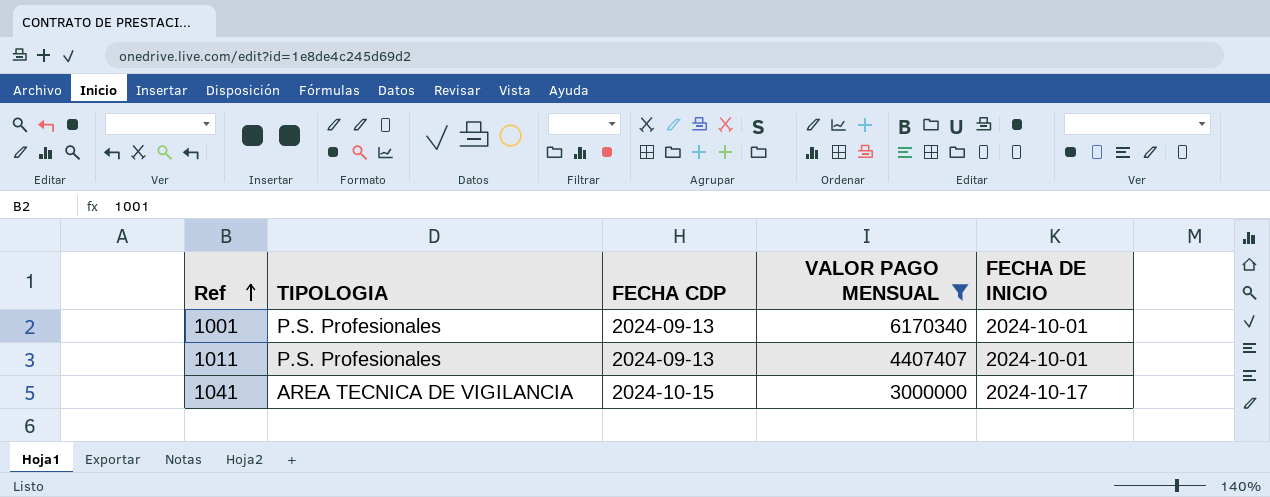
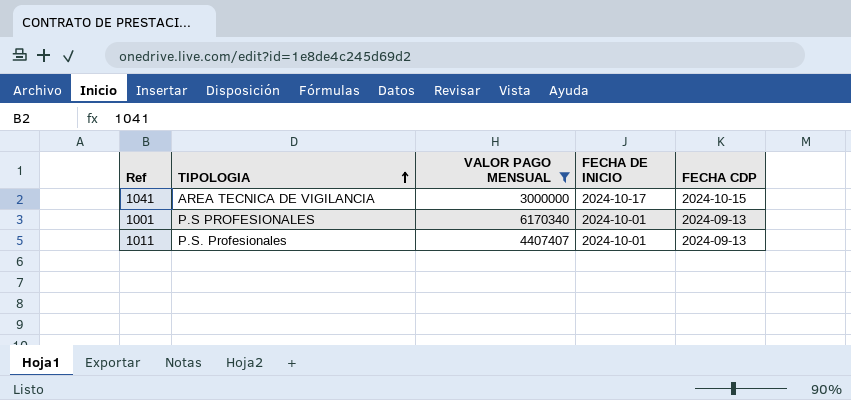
row order: Ref ascending -> TIPOLOGIA ascending
column FECHA CDP | position: 3 -> 5
1001 | TIPOLOGIA: P.S. Profesionales -> P.S PROFESIONALES

